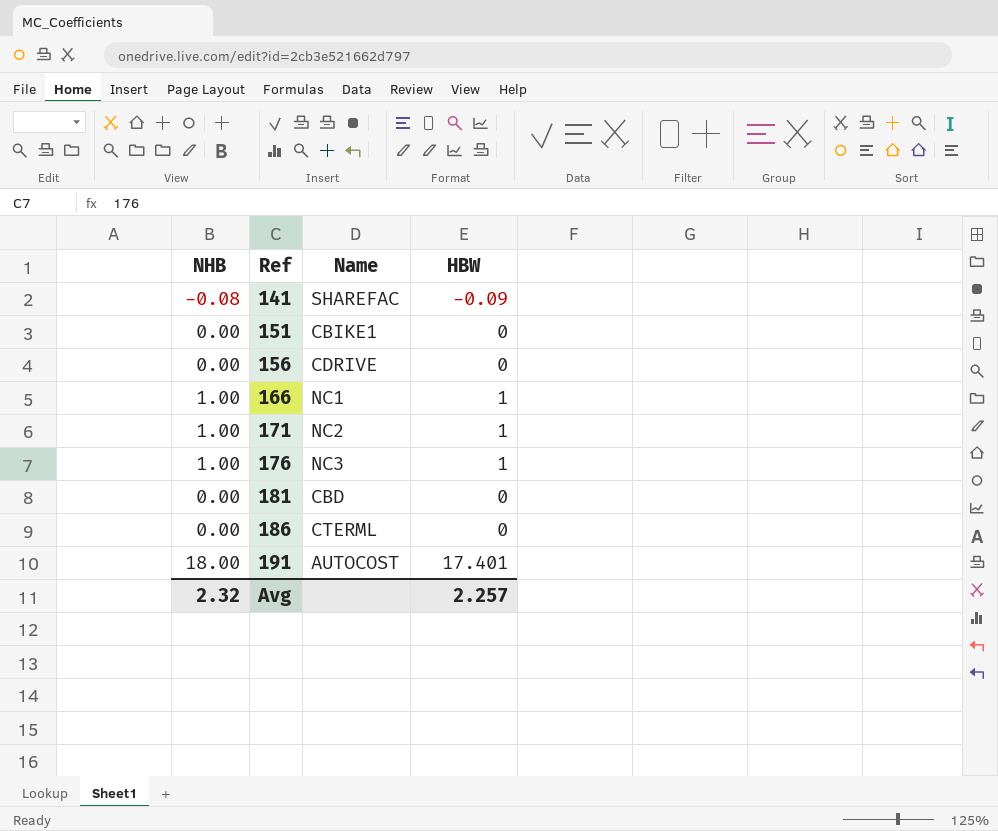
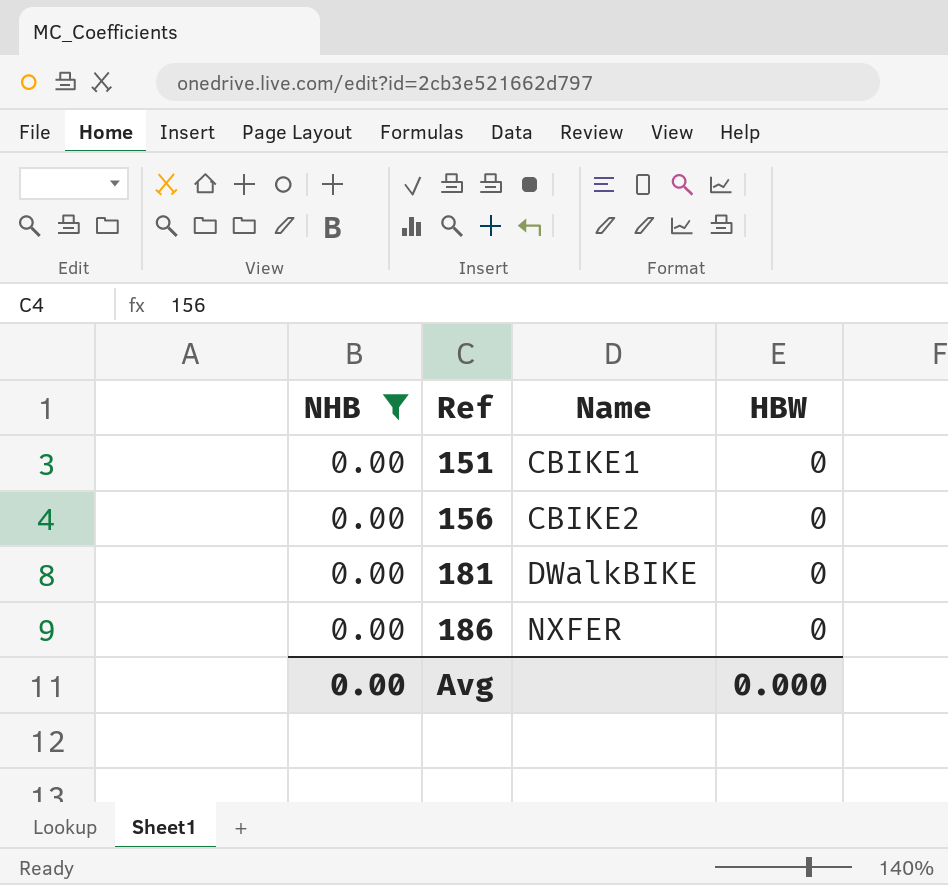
filter: none -> NHB = 0.00
156 | Name: CDRIVE -> CBIKE2
181 | Name: CBD -> DWalkBIKE
186 | Name: CTERML -> NXFER
Avg | NHB: 2.32 -> 0.00
Avg | HBW: 2.257 -> 0.000

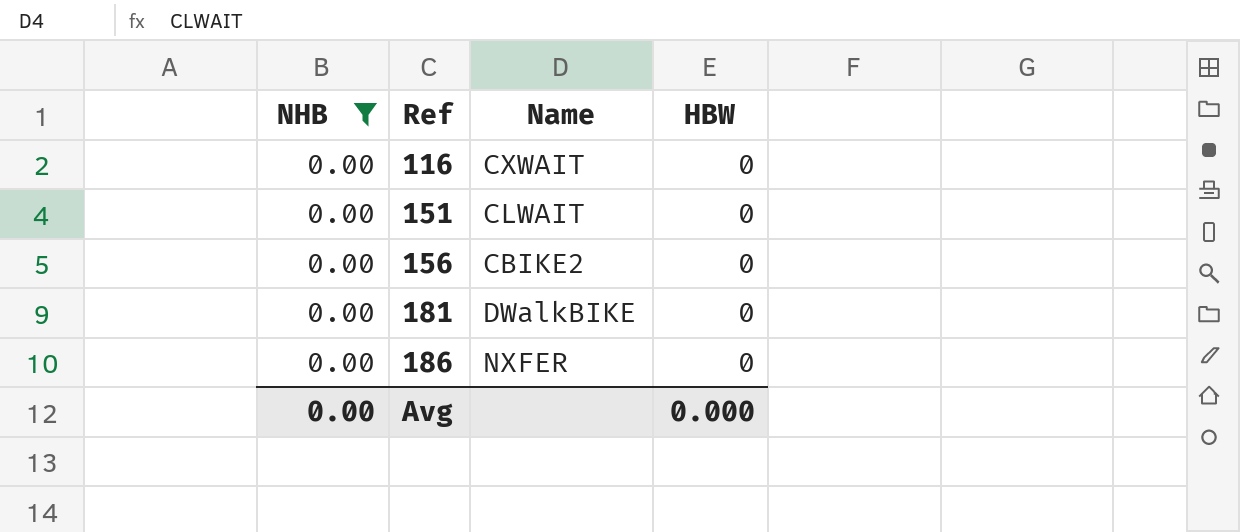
row 116: none -> 0.00 | CXWAIT | 0
151 | Name: CBIKE1 -> CLWAIT

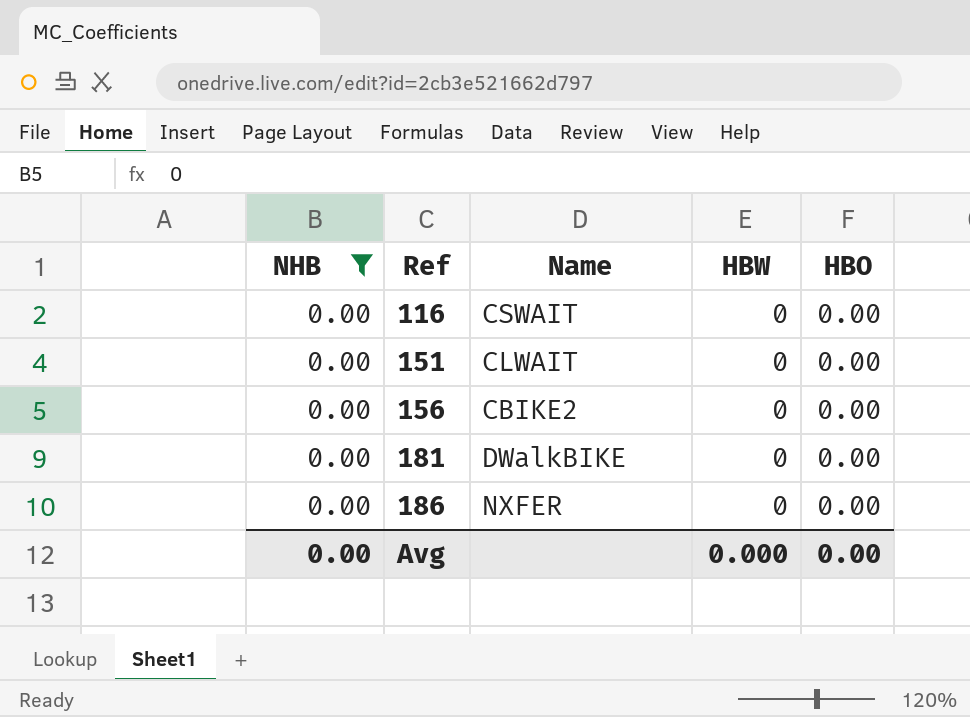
column HBO | position: none -> 5
116 | Name: CXWAIT -> CSWAIT

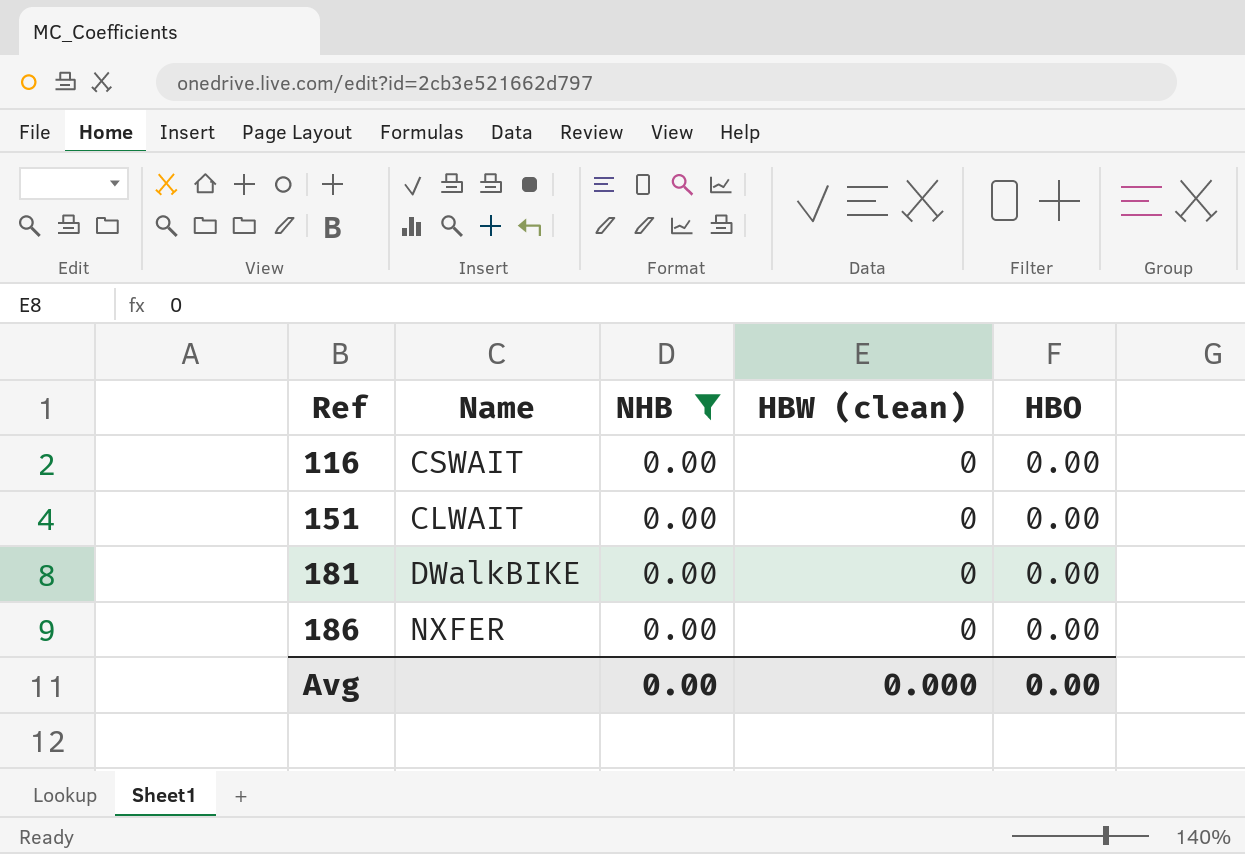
column NHB | position: 1 -> 3
column name: HBW -> HBW (clean)
row 156: 0.00 | CBIKE2 | 0 | 0.00 -> none

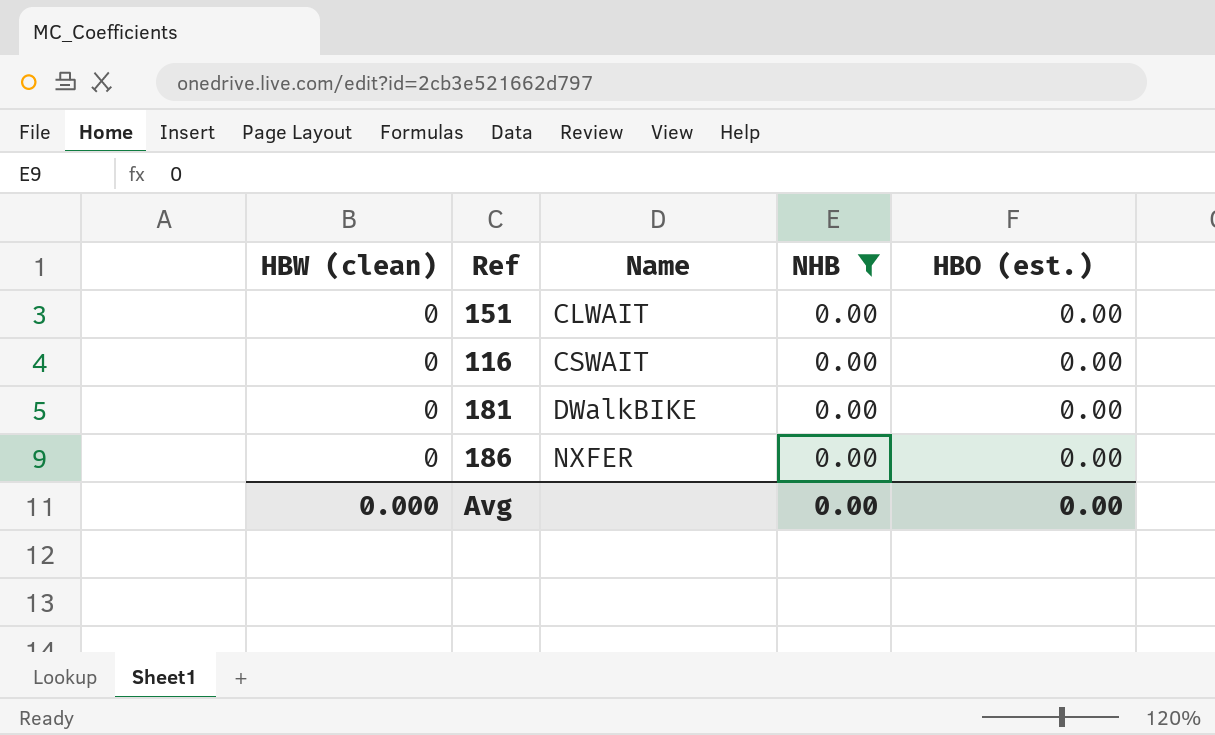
row order: Ref ascending -> Name ascending
column HBW (clean) | position: 4 -> 1
column name: HBO -> HBO (est.)

